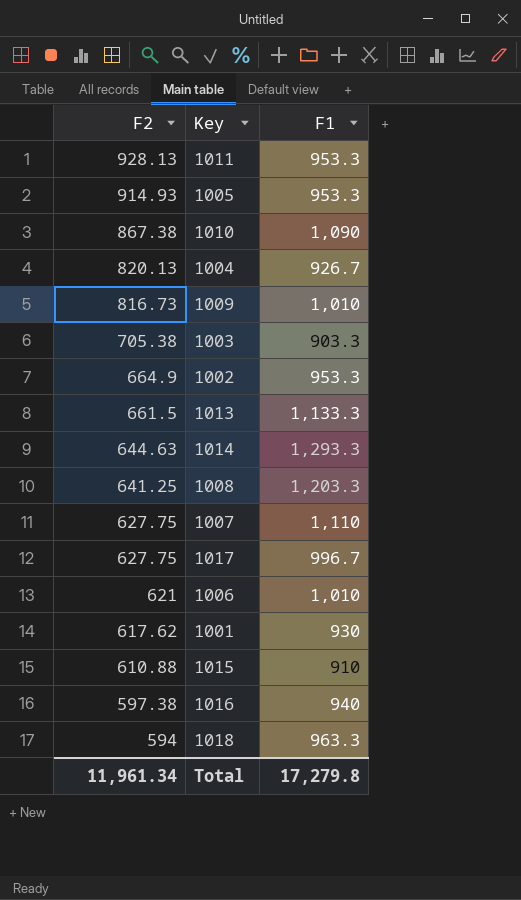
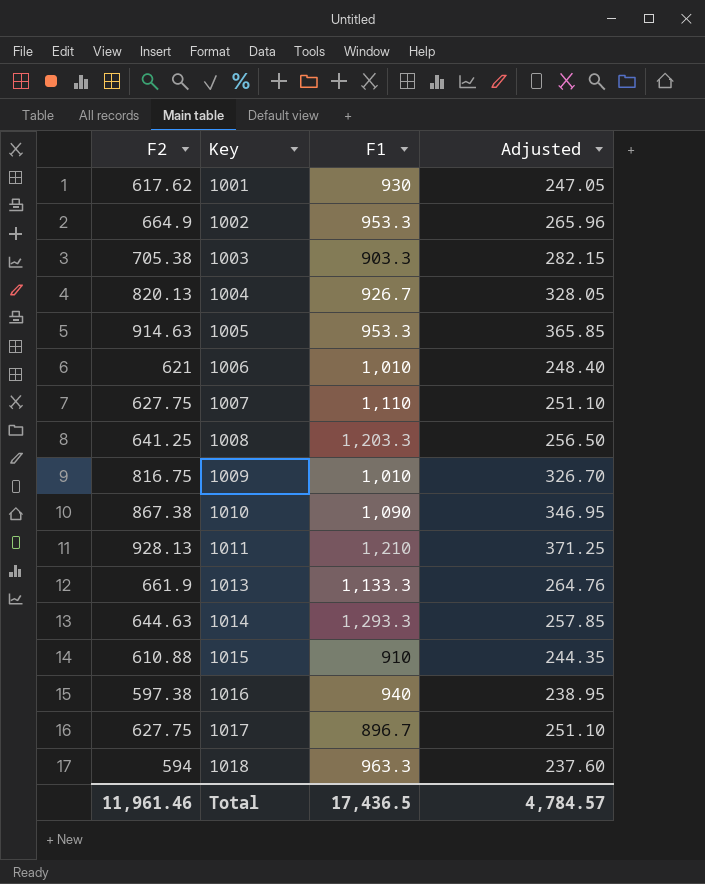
row order: F2 descending -> Key ascending
column Adjusted | formula: none -> [F2] * 0.4
1005 | F2: 914.93 -> 914.63
1009 | F2: 816.73 -> 816.75
1011 | F1: 953.3 -> 1,210
1013 | F2: 661.5 -> 661.9
1017 | F1: 996.7 -> 896.7
Total | F2: 11,961.34 -> 11,961.46
Total | F1: 17,279.8 -> 17,436.5

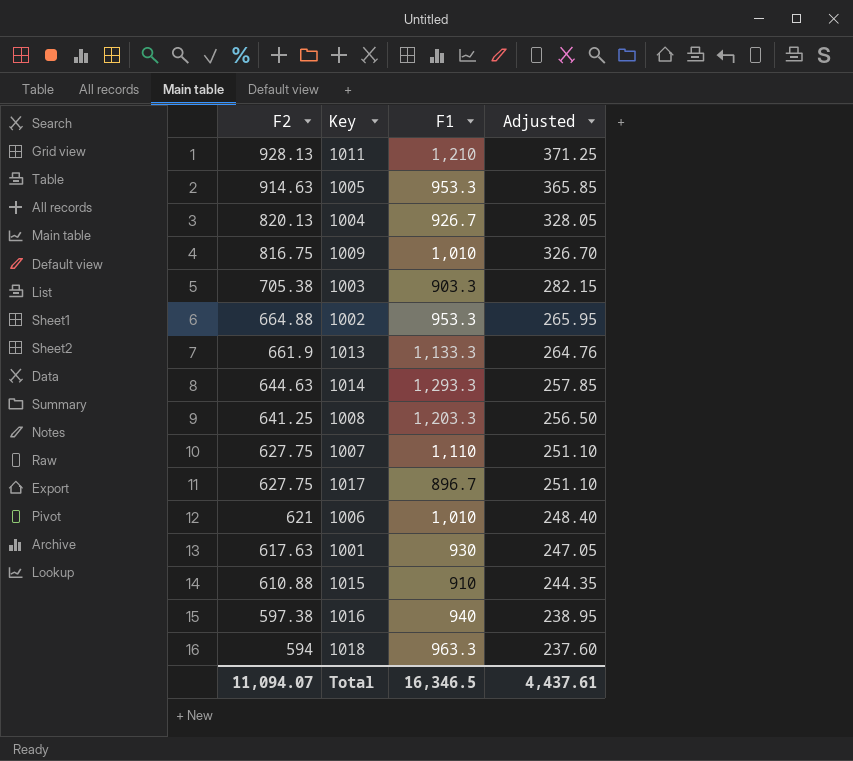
row order: Key ascending -> F2 descending
row 1010: 867.38 | 1,090 | 346.95 -> none
1002 | F2: 664.9 -> 664.88
1002 | Adjusted: 265.96 -> 265.95
1001 | F2: 617.62 -> 617.63
Total | F2: 11,961.46 -> 11,094.07
Total | F1: 17,436.5 -> 16,346.5
Total | Adjusted: 4,784.57 -> 4,437.61

